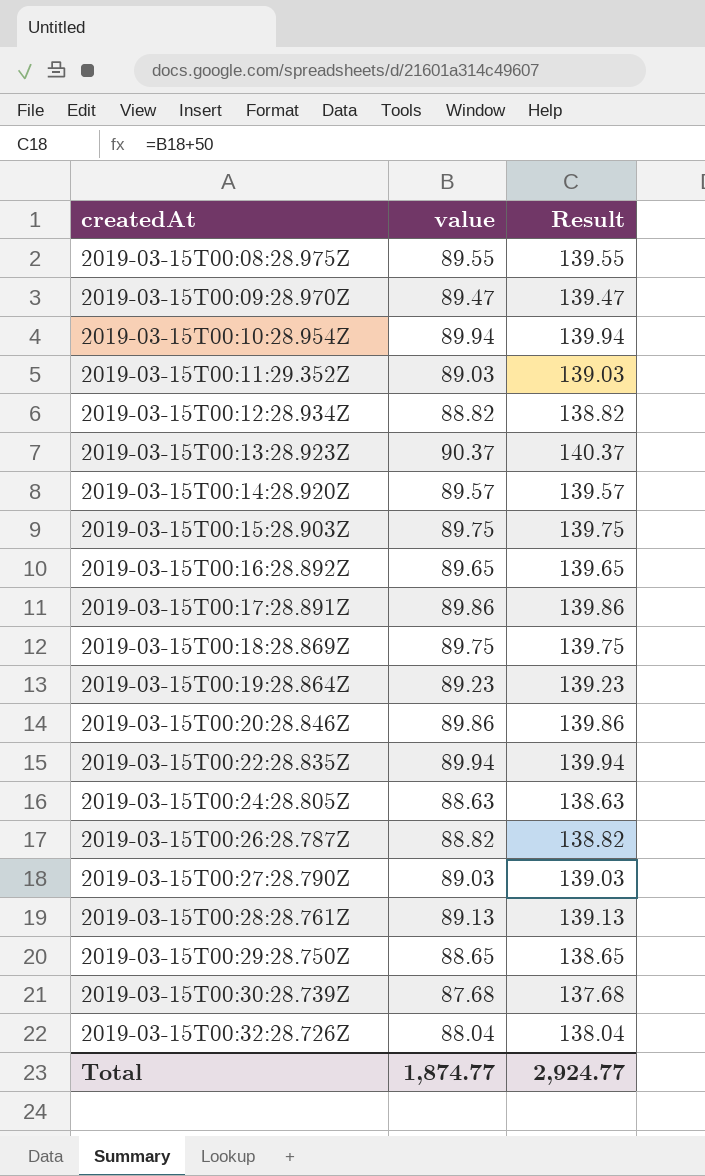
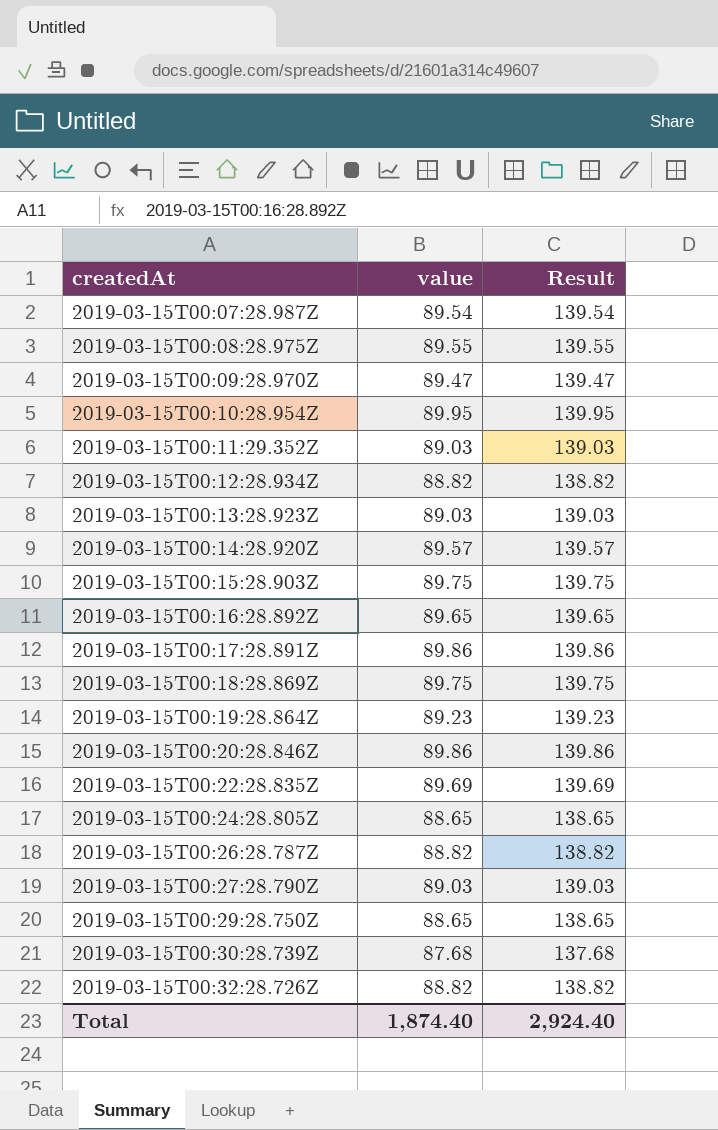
row 2019-03-15T00:28:28.761Z: 89.13 | 139.13 -> none
row 2019-03-15T00:07:28.987Z: none -> 89.54 | 139.54
2019-03-15T00:10:28.954Z | value: 89.94 -> 89.95
2019-03-15T00:10:28.954Z | Result: 139.94 -> 139.95
2019-03-15T00:13:28.923Z | value: 90.37 -> 89.03
2019-03-15T00:13:28.923Z | Result: 140.37 -> 139.03
2019-03-15T00:22:28.835Z | value: 89.94 -> 89.69
2019-03-15T00:22:28.835Z | Result: 139.94 -> 139.69
2019-03-15T00:24:28.805Z | value: 88.63 -> 88.65
2019-03-15T00:24:28.805Z | Result: 138.63 -> 138.65
2019-03-15T00:32:28.726Z | value: 88.04 -> 88.82
2019-03-15T00:32:28.726Z | Result: 138.04 -> 138.82
Total | value: 1,874.77 -> 1,874.40
Total | Result: 2,924.77 -> 2,924.40

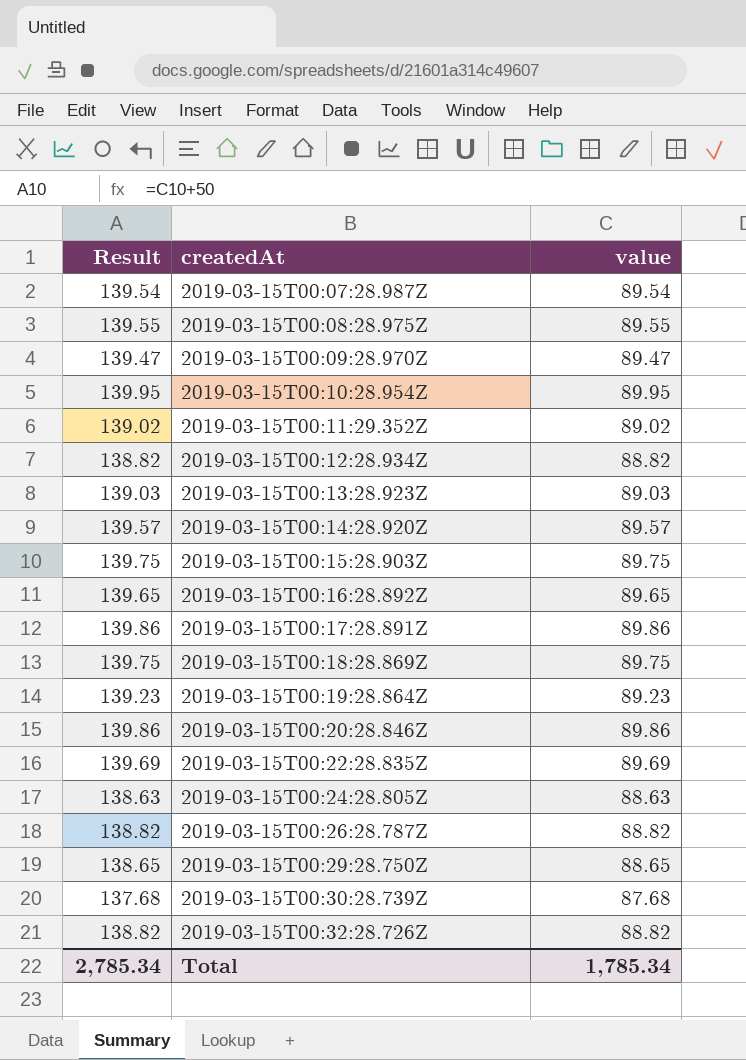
column Result | position: 3 -> 1
row 2019-03-15T00:27:28.790Z: 89.03 | 139.03 -> none
2019-03-15T00:11:29.352Z | Result: 139.03 -> 139.02
2019-03-15T00:11:29.352Z | value: 89.03 -> 89.02
2019-03-15T00:24:28.805Z | Result: 138.65 -> 138.63
2019-03-15T00:24:28.805Z | value: 88.65 -> 88.63
Total | Result: 2,924.40 -> 2,785.34
Total | value: 1,874.40 -> 1,785.34

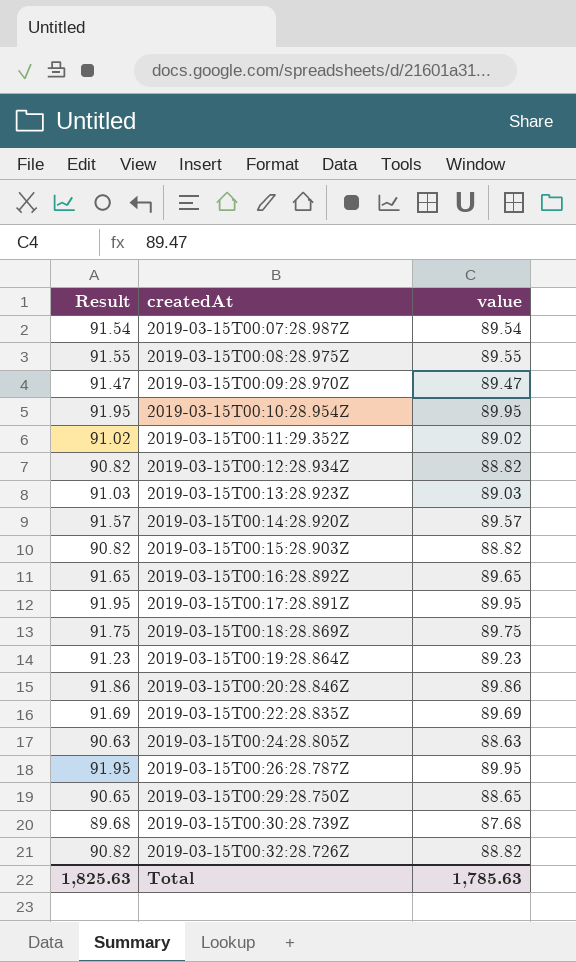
column Result | formula: [value] + 50 -> [value] + 2
2019-03-15T00:15:28.903Z | value: 89.75 -> 88.82
2019-03-15T00:17:28.891Z | value: 89.86 -> 89.95
2019-03-15T00:26:28.787Z | value: 88.82 -> 89.95
Total | Result: 2,785.34 -> 1,825.63
Total | value: 1,785.34 -> 1,785.63

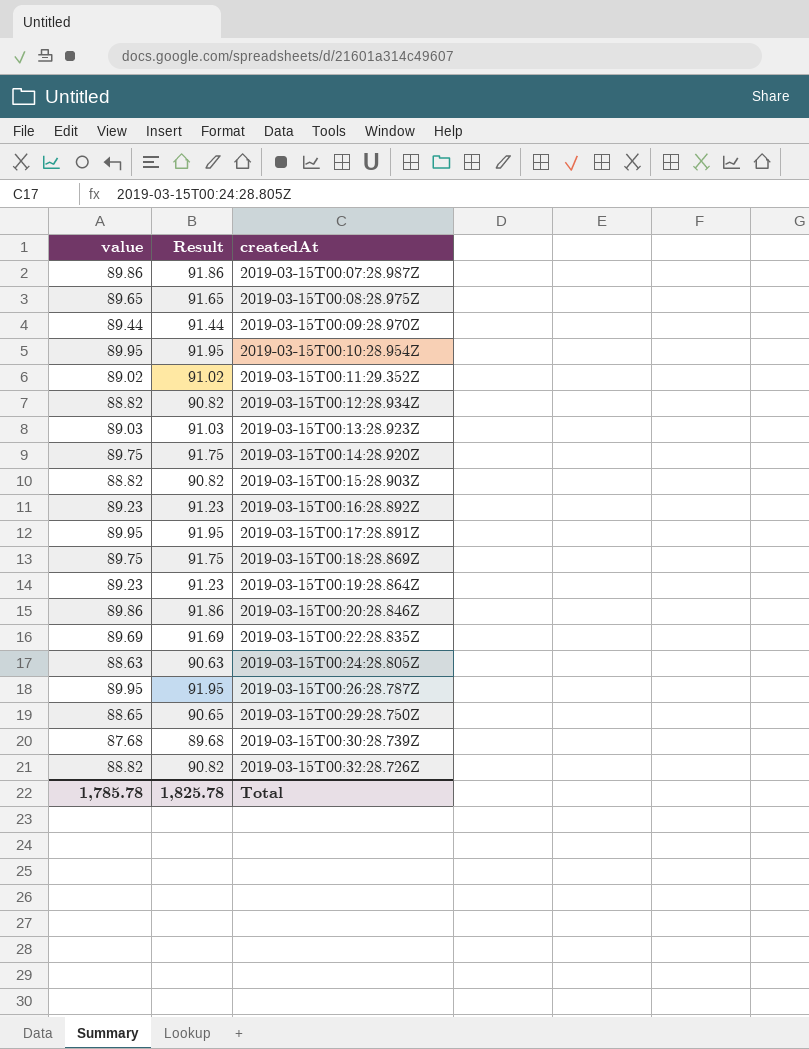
column value | position: 3 -> 1
2019-03-15T00:07:28.987Z | value: 89.54 -> 89.86
2019-03-15T00:07:28.987Z | Result: 91.54 -> 91.86
2019-03-15T00:08:28.975Z | value: 89.55 -> 89.65
2019-03-15T00:08:28.975Z | Result: 91.55 -> 91.65
2019-03-15T00:09:28.970Z | value: 89.47 -> 89.44
2019-03-15T00:09:28.970Z | Result: 91.47 -> 91.44
2019-03-15T00:14:28.920Z | value: 89.57 -> 89.75
2019-03-15T00:14:28.920Z | Result: 91.57 -> 91.75
2019-03-15T00:16:28.892Z | value: 89.65 -> 89.23
2019-03-15T00:16:28.892Z | Result: 91.65 -> 91.23
Total | value: 1,785.63 -> 1,785.78
Total | Result: 1,825.63 -> 1,825.78

